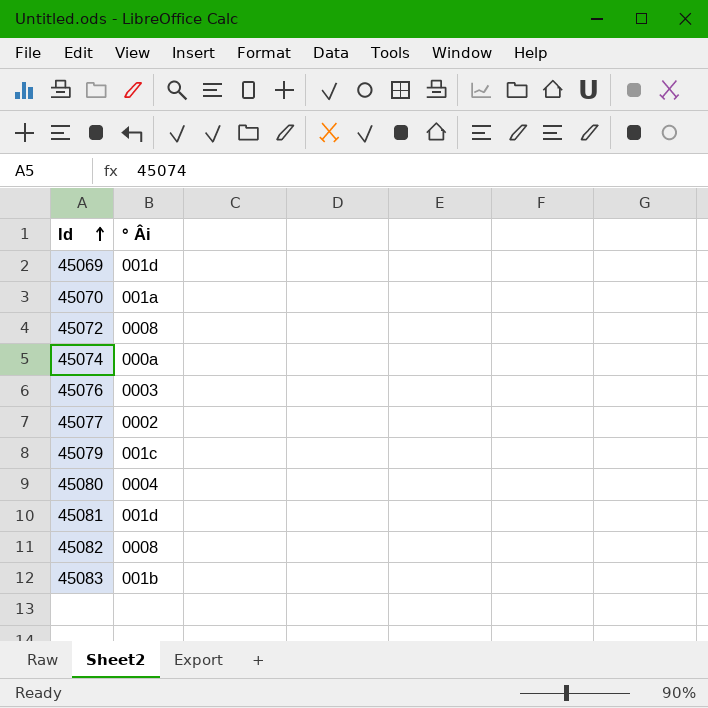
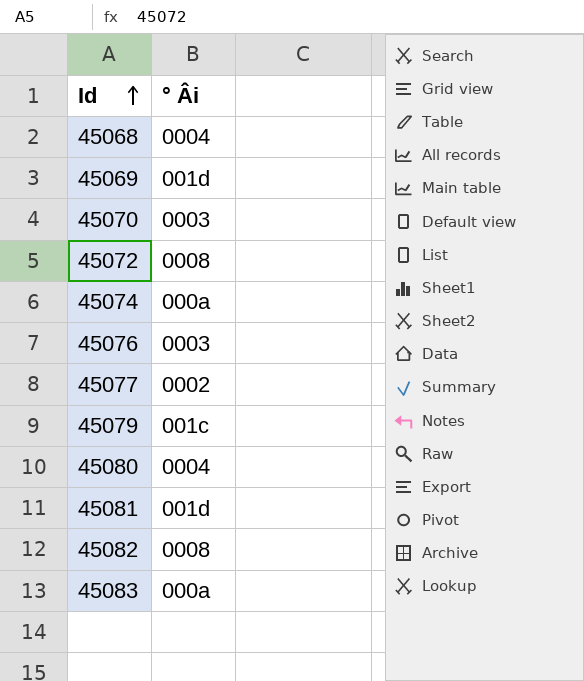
row 45068: none -> 0004
45070 | ° Âi: 001a -> 0003
45083 | ° Âi: 001b -> 000a

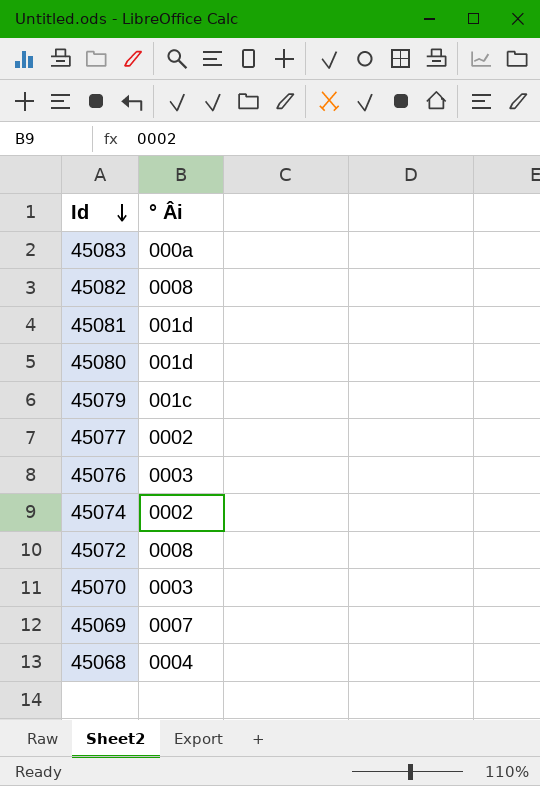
row order: Id ascending -> Id descending
45080 | ° Âi: 0004 -> 001d
45074 | ° Âi: 000a -> 0002
45069 | ° Âi: 001d -> 0007

